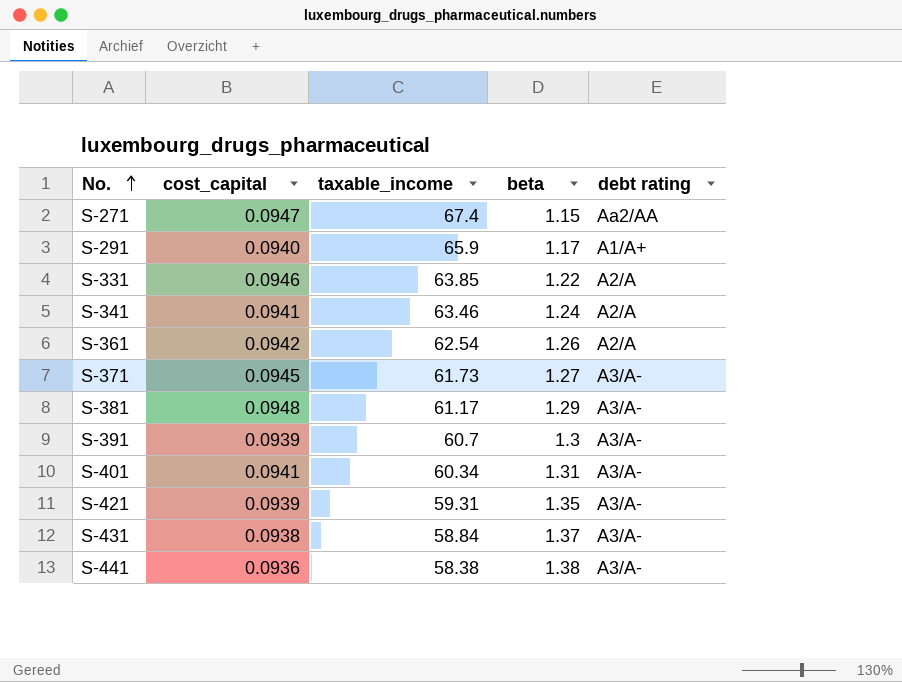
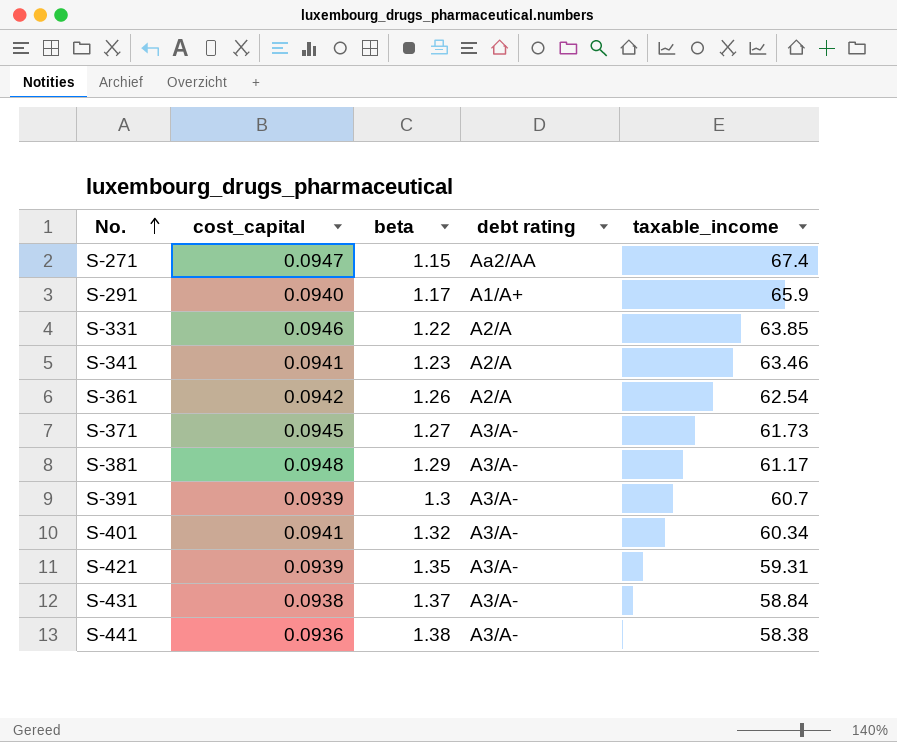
column taxable_income | position: 3 -> 5
S-341 | beta: 1.24 -> 1.23
S-401 | beta: 1.31 -> 1.32

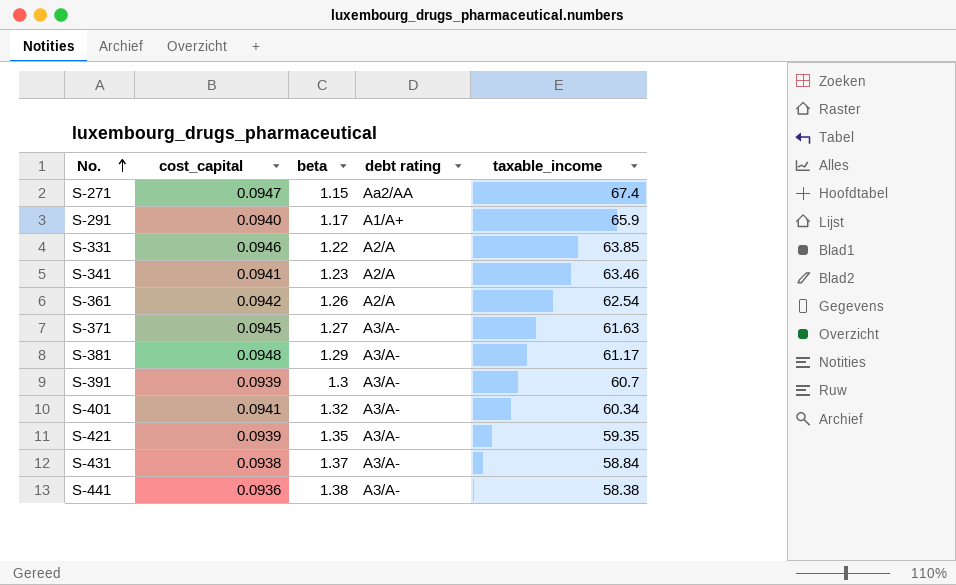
S-371 | taxable_income: 61.73 -> 61.63
S-421 | taxable_income: 59.31 -> 59.35

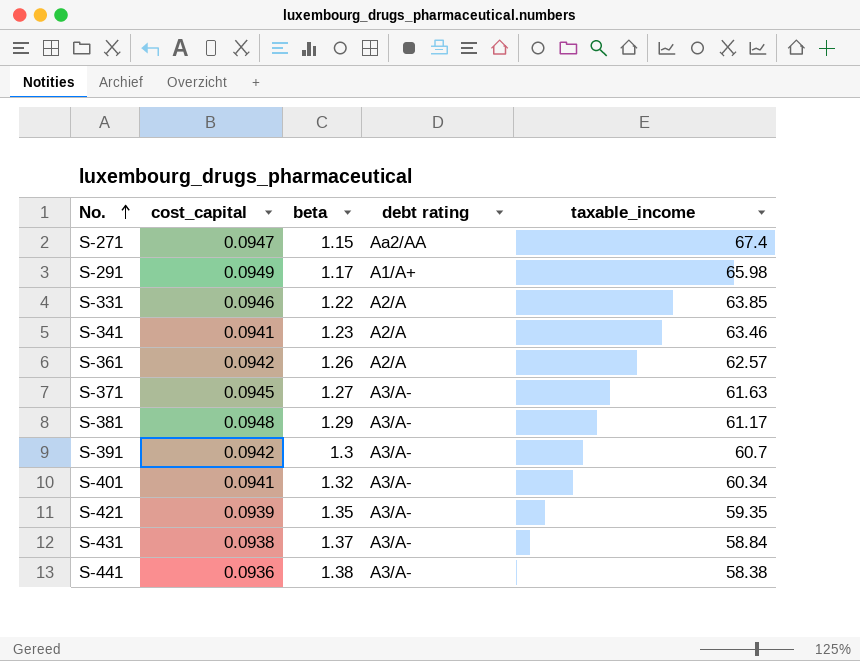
S-291 | cost_capital: 0.0940 -> 0.0949
S-291 | taxable_income: 65.9 -> 65.98
S-361 | taxable_income: 62.54 -> 62.57
S-391 | cost_capital: 0.0939 -> 0.0942

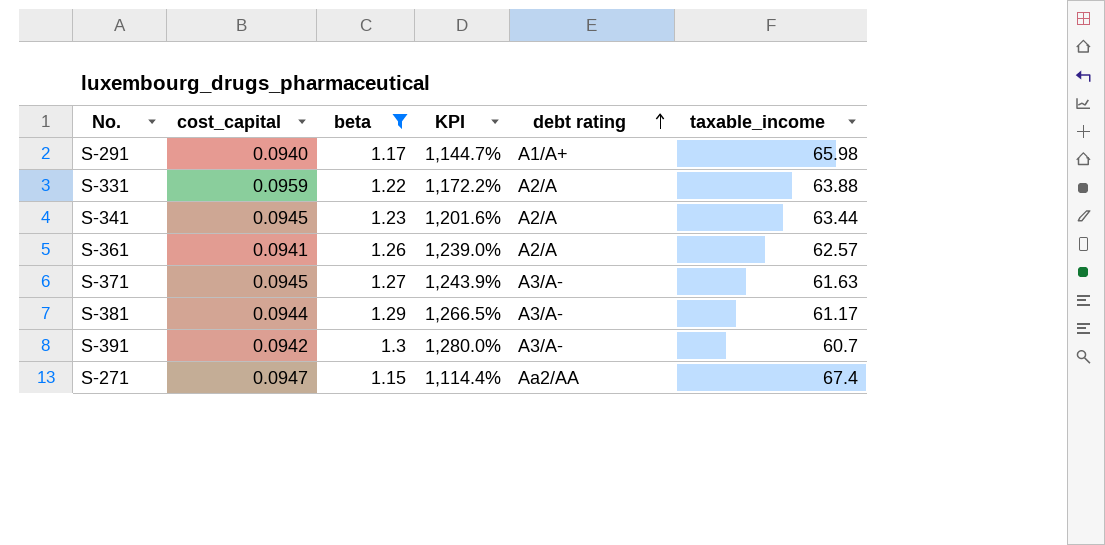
filter: none -> beta <= 1.3
row order: No. ascending -> debt rating ascending
column KPI | formula: none -> ([beta] - [cost_capital]) / [cost_capital]
S-291 | cost_capital: 0.0949 -> 0.0940
S-331 | cost_capital: 0.0946 -> 0.0959
S-331 | taxable_income: 63.85 -> 63.88
S-341 | cost_capital: 0.0941 -> 0.0945
S-341 | taxable_income: 63.46 -> 63.44
S-361 | cost_capital: 0.0942 -> 0.0941
S-381 | cost_capital: 0.0948 -> 0.0944

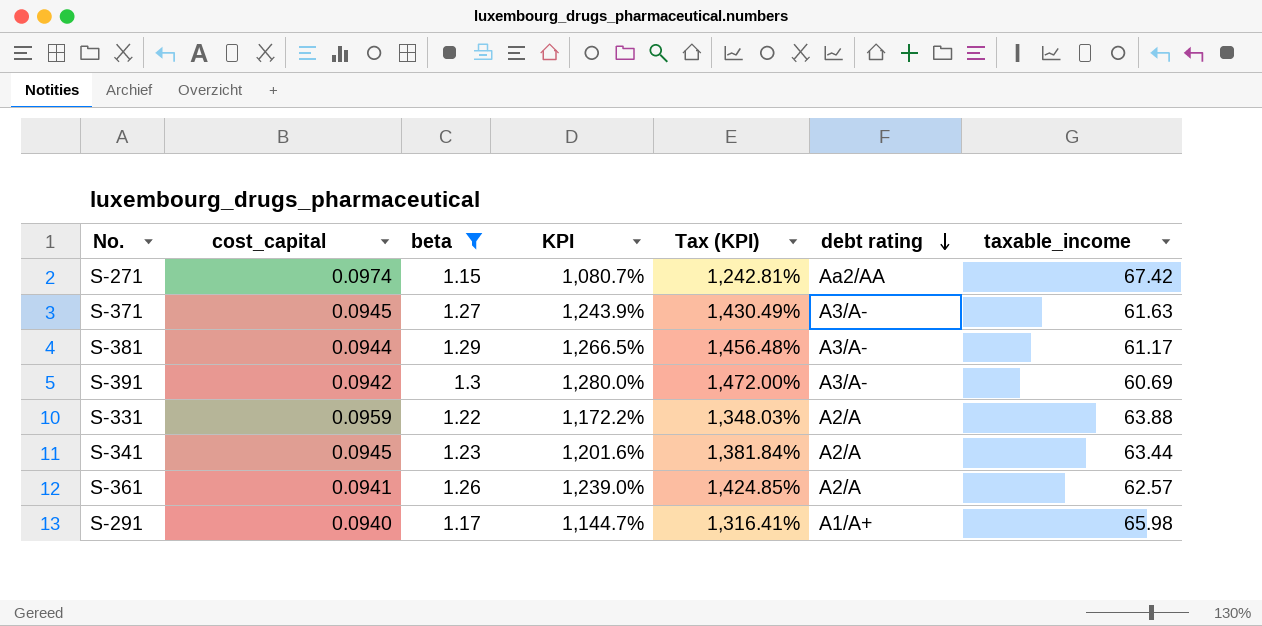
row order: debt rating ascending -> debt rating descending
column Tax (KPI) | formula: none -> [KPI] * 1.15
S-271 | cost_capital: 0.0947 -> 0.0974
S-271 | KPI: 1,114.4% -> 1,080.7%
S-271 | taxable_income: 67.4 -> 67.42
S-391 | taxable_income: 60.7 -> 60.69

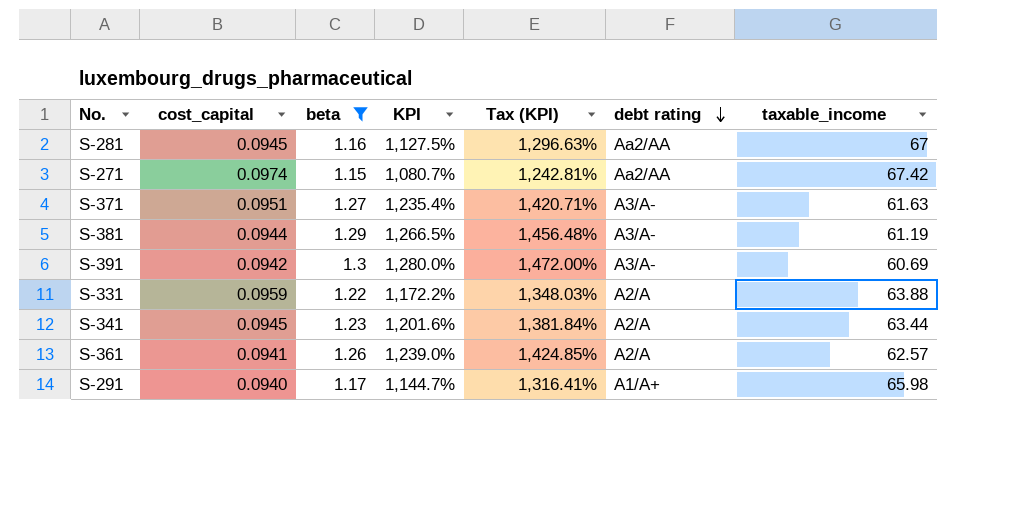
row S-281: none -> 0.0945 | 1.16 | 1,127.5% | 1,296.63% | Aa2/AA | 67
S-371 | cost_capital: 0.0945 -> 0.0951
S-371 | KPI: 1,243.9% -> 1,235.4%
S-371 | Tax (KPI): 1,430.49% -> 1,420.71%
S-381 | taxable_income: 61.17 -> 61.19

